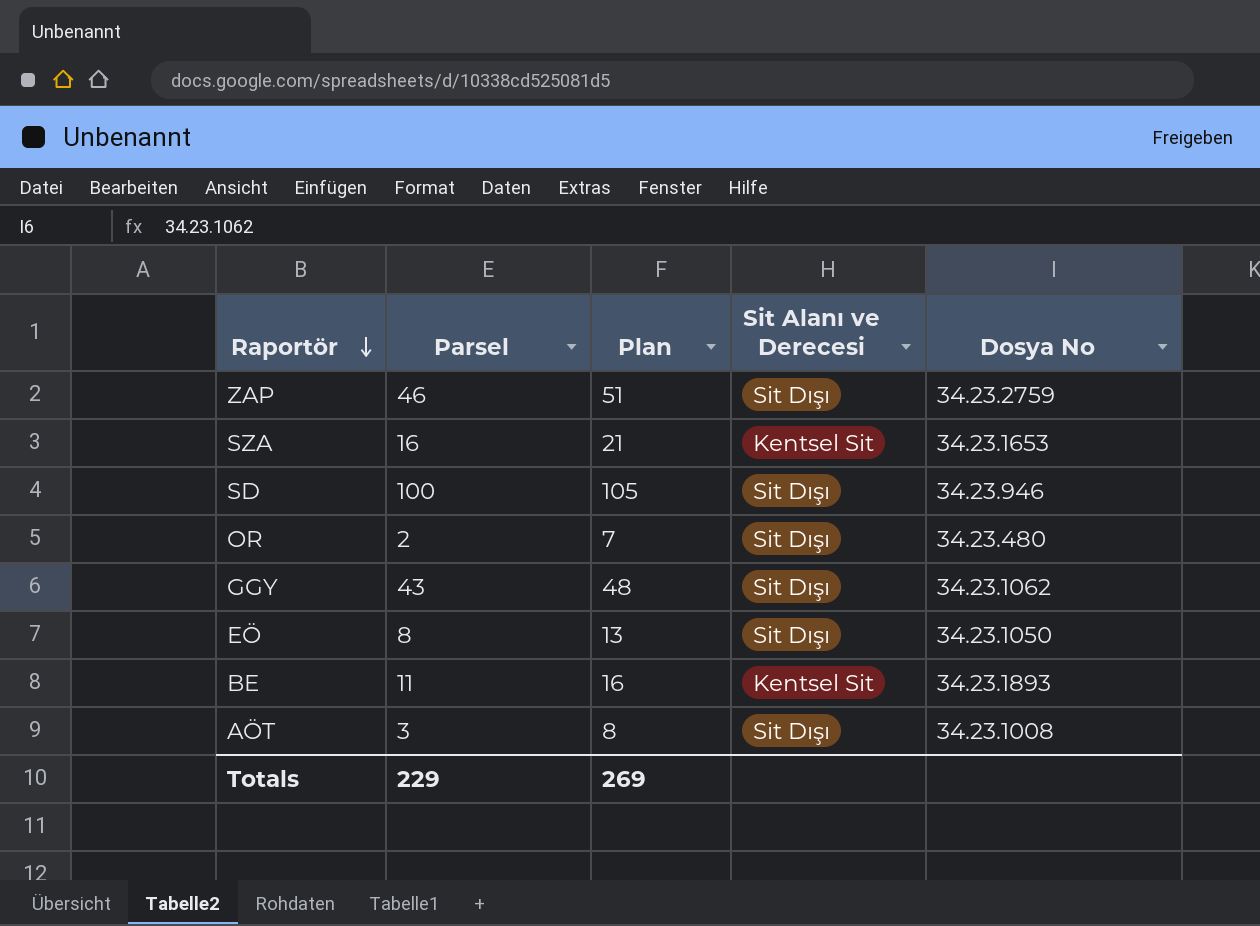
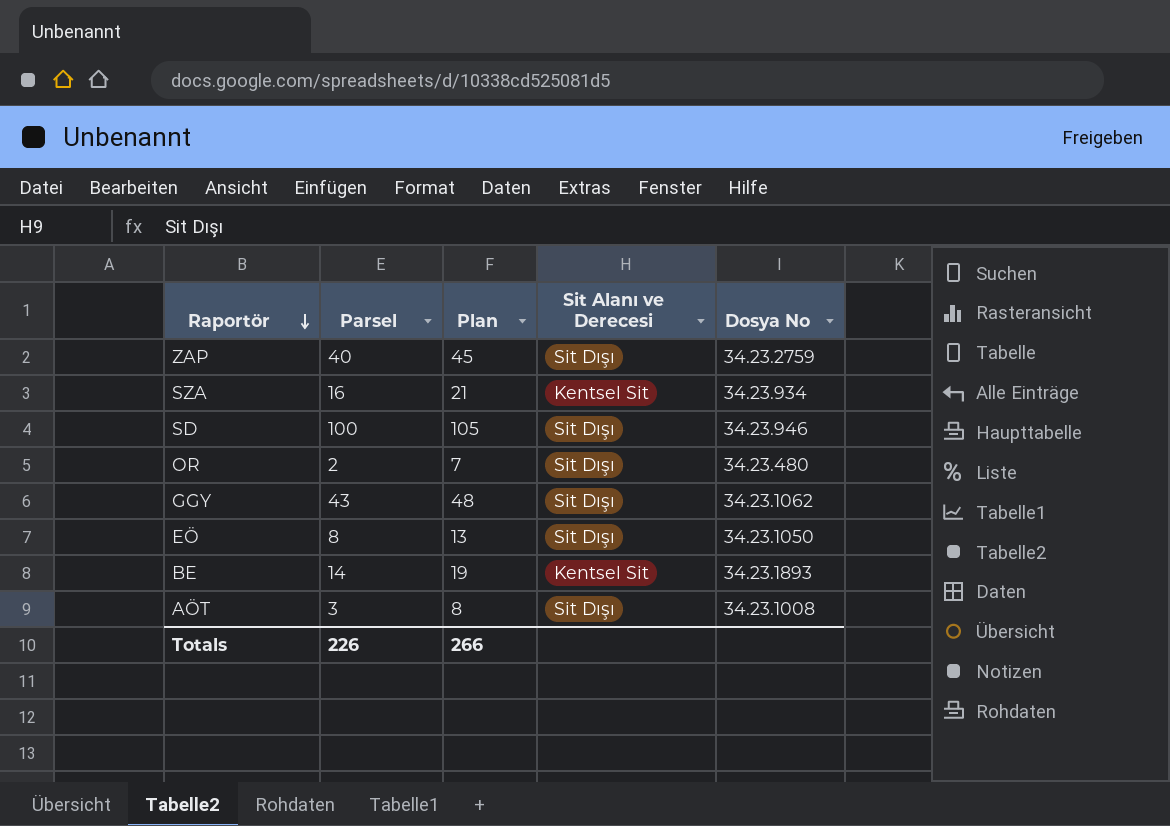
ZAP | Parsel: 46 -> 40
ZAP | Plan: 51 -> 45
SZA | Dosya No: 34.23.1653 -> 34.23.934
BE | Parsel: 11 -> 14
BE | Plan: 16 -> 19
Totals | Parsel: 229 -> 226
Totals | Plan: 269 -> 266

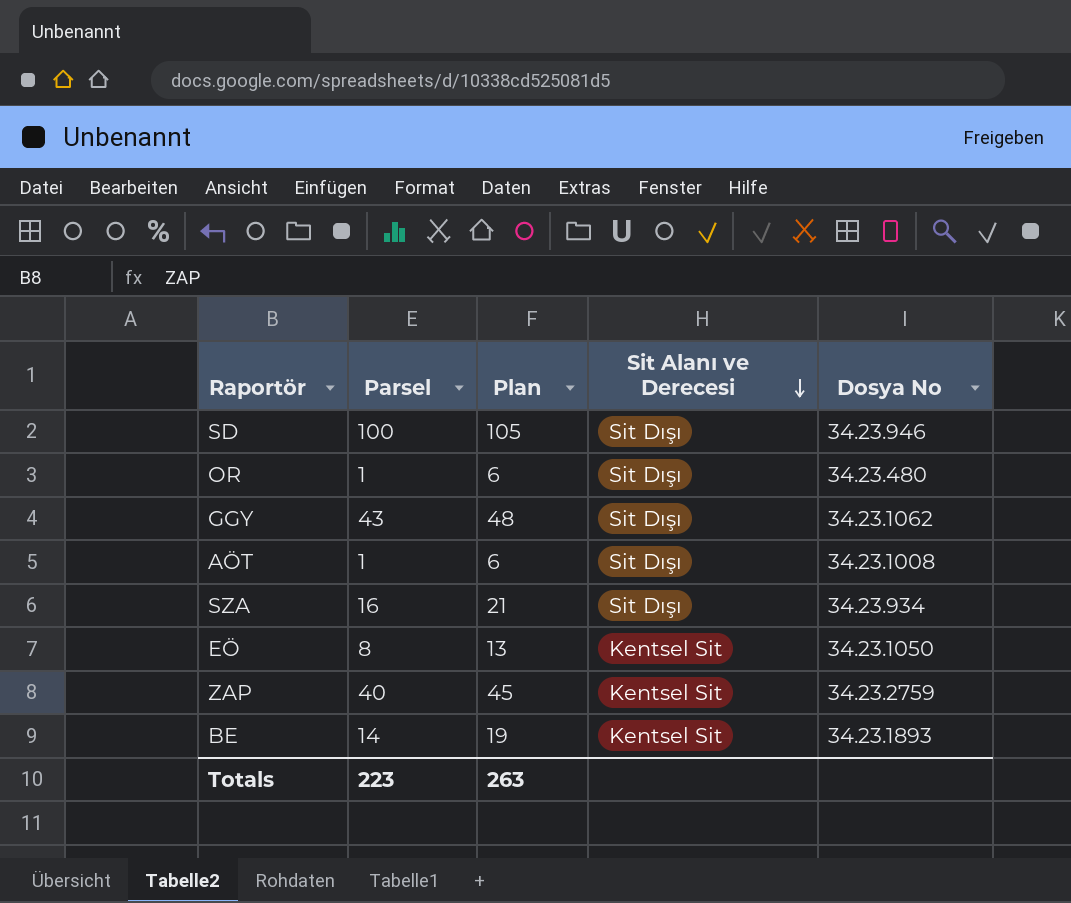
row order: Raportör descending -> Sit Alanı ve Derecesi descending
OR | Parsel: 2 -> 1
OR | Plan: 7 -> 6
AÖT | Parsel: 3 -> 1
AÖT | Plan: 8 -> 6
SZA | Sit Alanı ve Derecesi: Kentsel Sit -> Sit Dışı
EÖ | Sit Alanı ve Derecesi: Sit Dışı -> Kentsel Sit
ZAP | Sit Alanı ve Derecesi: Sit Dışı -> Kentsel Sit
Totals | Parsel: 226 -> 223
Totals | Plan: 266 -> 263

